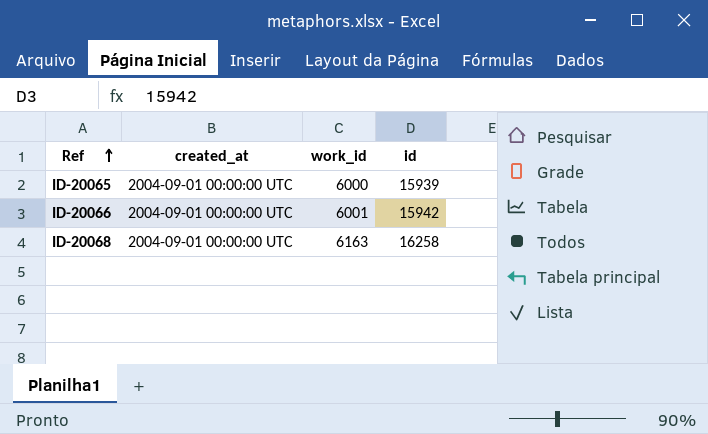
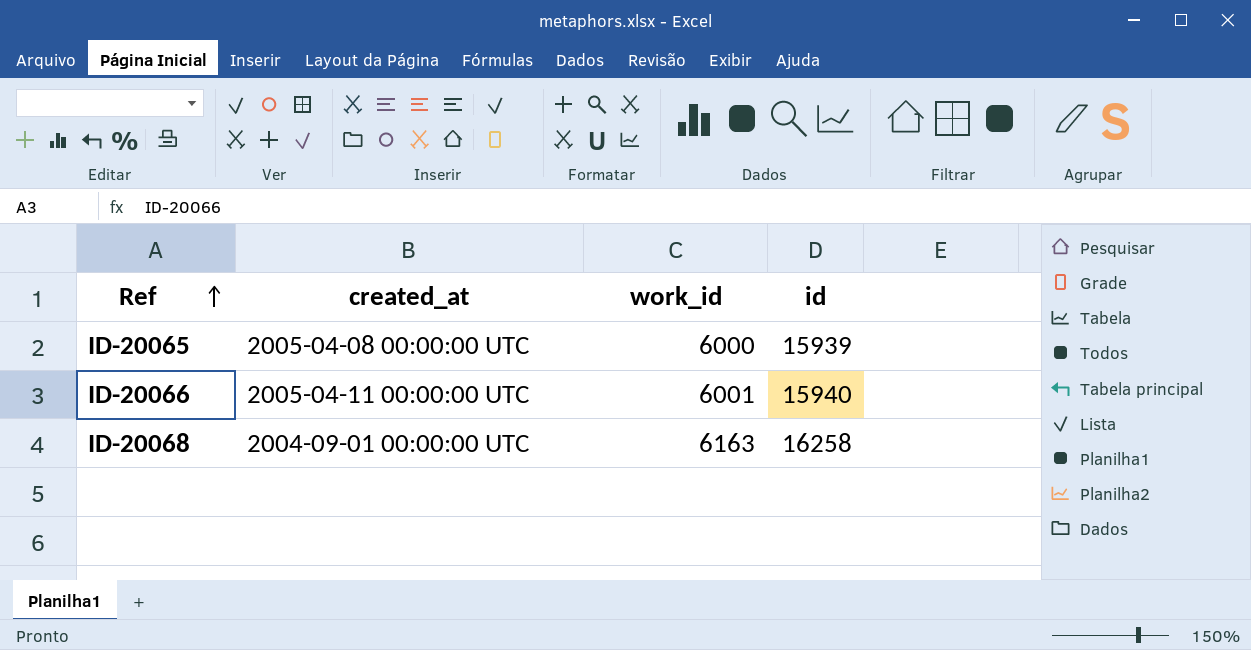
ID-20065 | created_at: 2004-09-01 00:00:00 UTC -> 2005-04-08 00:00:00 UTC
ID-20066 | created_at: 2004-09-01 00:00:00 UTC -> 2005-04-11 00:00:00 UTC
ID-20066 | id: 15942 -> 15940

